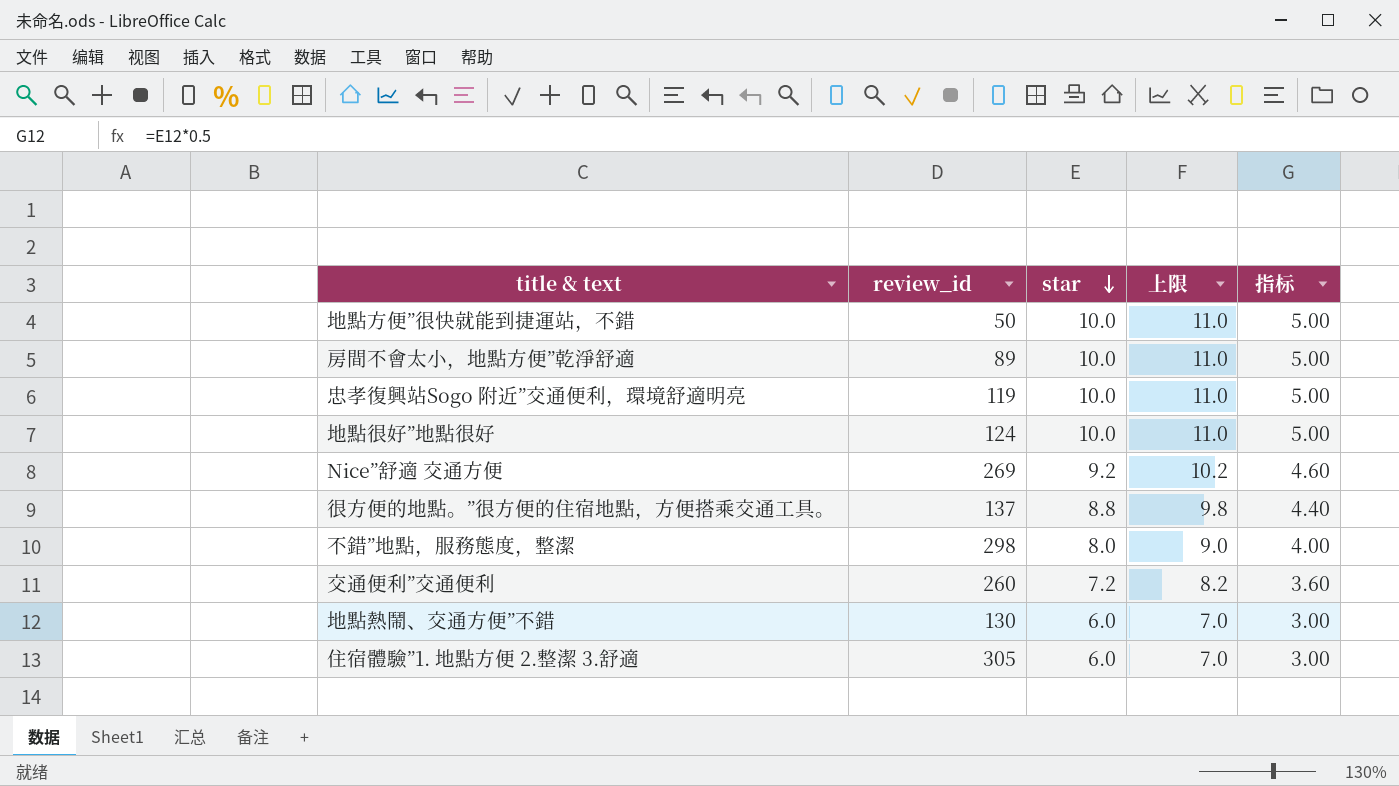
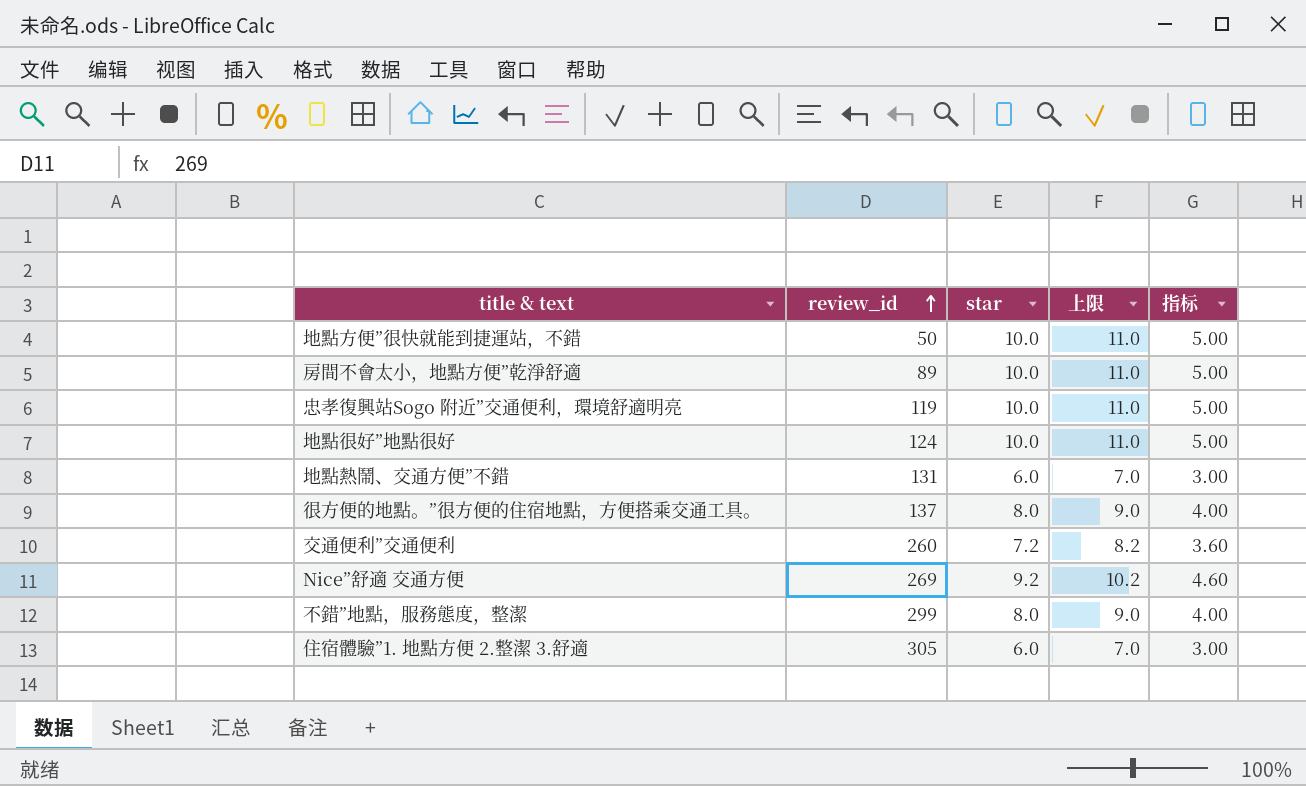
row order: star descending -> review_id ascending
地點熱鬧、交通方便”不錯 | review_id: 130 -> 131
很方便的地點。”很方便的住宿地點，方便搭乘交通工具。 | star: 8.8 -> 8.0
很方便的地點。”很方便的住宿地點，方便搭乘交通工具。 | 上限: 9.8 -> 9.0
很方便的地點。”很方便的住宿地點，方便搭乘交通工具。 | 指标: 4.40 -> 4.00
不錯”地點，服務態度，整潔 | review_id: 298 -> 299

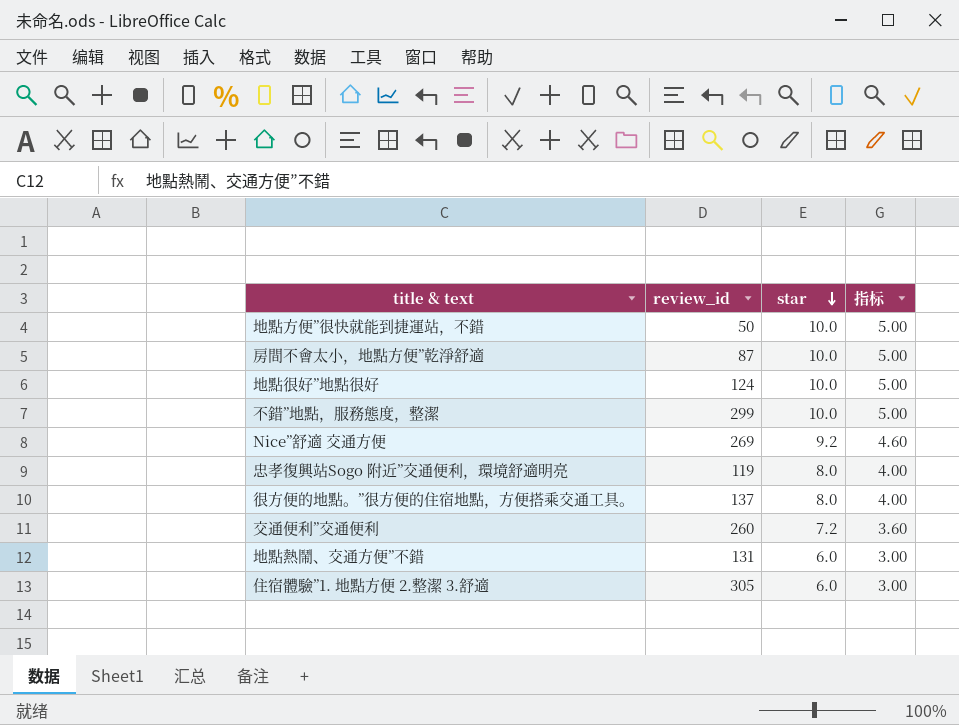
row order: review_id ascending -> star descending
column 上限 | formula: [star] + 1 -> none
房間不會太小，地點方便”乾淨舒適 | review_id: 89 -> 87
不錯”地點，服務態度，整潔 | star: 8.0 -> 10.0
不錯”地點，服務態度，整潔 | 指标: 4.00 -> 5.00
忠孝復興站Sogo 附近”交通便利，環境舒適明亮 | star: 10.0 -> 8.0
忠孝復興站Sogo 附近”交通便利，環境舒適明亮 | 指标: 5.00 -> 4.00

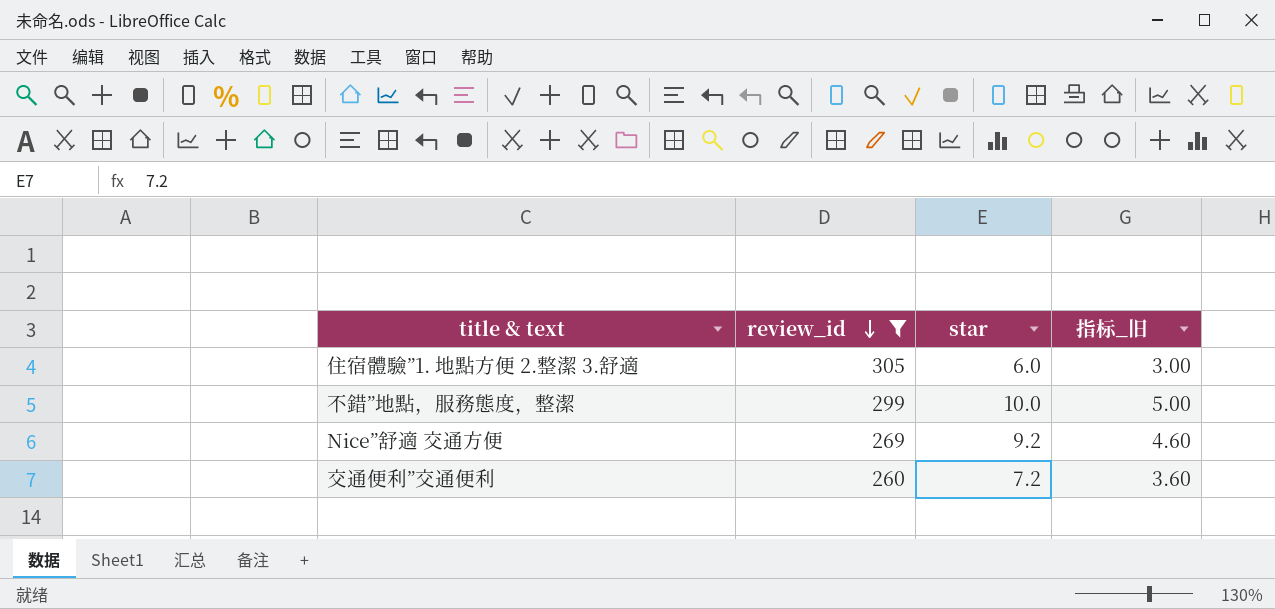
filter: none -> review_id >= 260
row order: star descending -> review_id descending
column name: 指标 -> 指标_旧

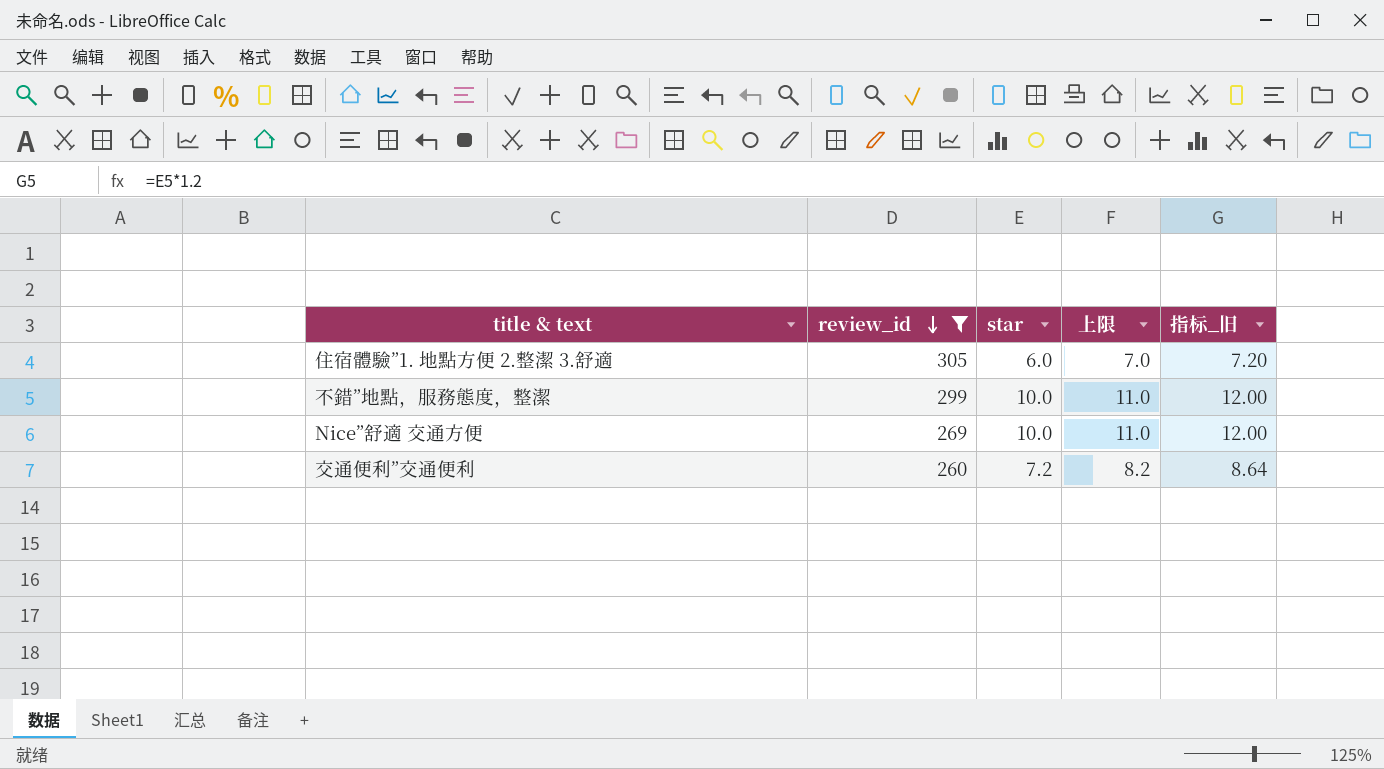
column 上限 | formula: none -> [star] + 1
column 指标_旧 | formula: [star] * 0.5 -> [star] * 1.2
Nice”舒適 交通方便 | star: 9.2 -> 10.0

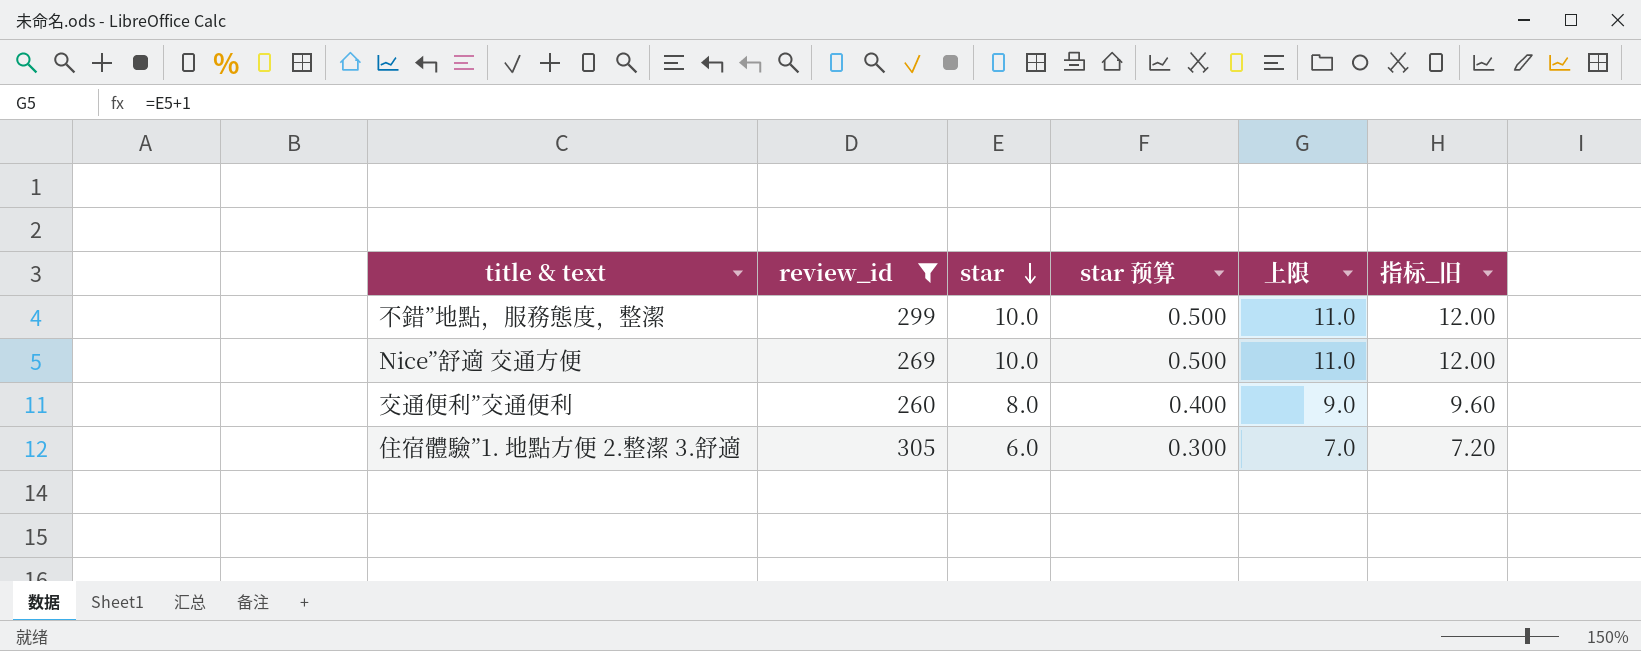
row order: review_id descending -> star descending
column star 预算 | formula: none -> [star] * 0.05
交通便利”交通便利 | star: 7.2 -> 8.0
交通便利”交通便利 | 上限: 8.2 -> 9.0
交通便利”交通便利 | 指标_旧: 8.64 -> 9.60

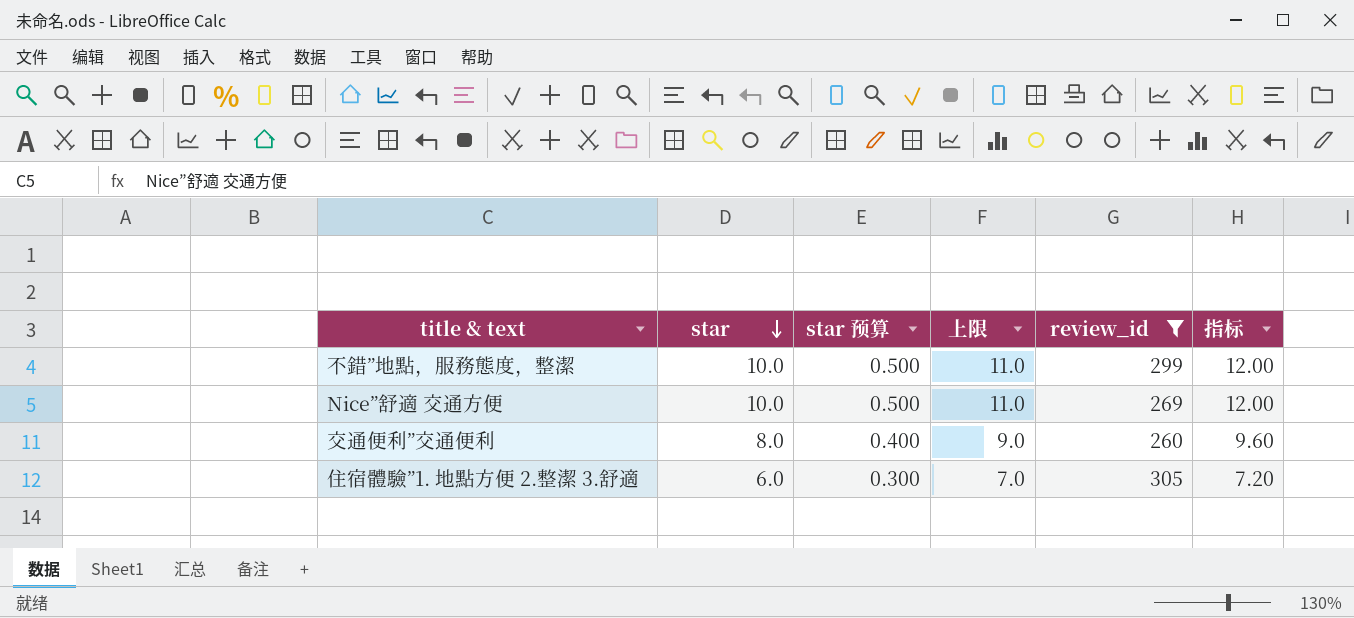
column review_id | position: 2 -> 5
column name: 指标_旧 -> 指标

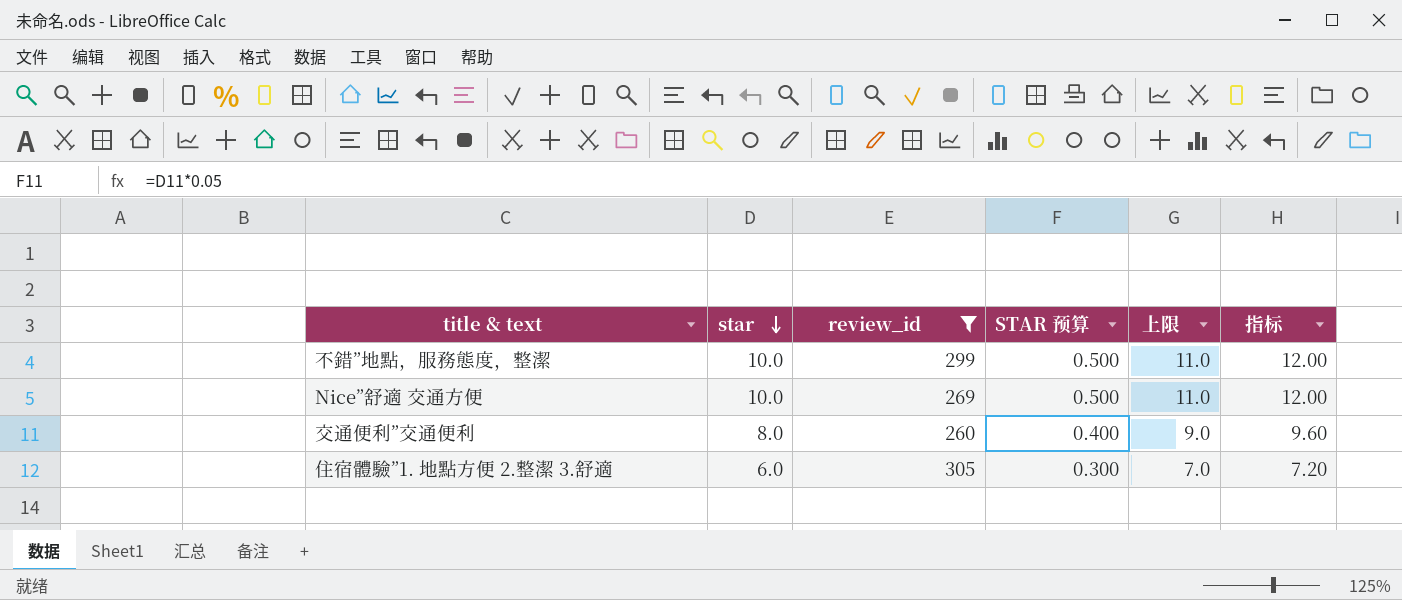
column review_id | position: 5 -> 3
column name: star 预算 -> STAR 预算

